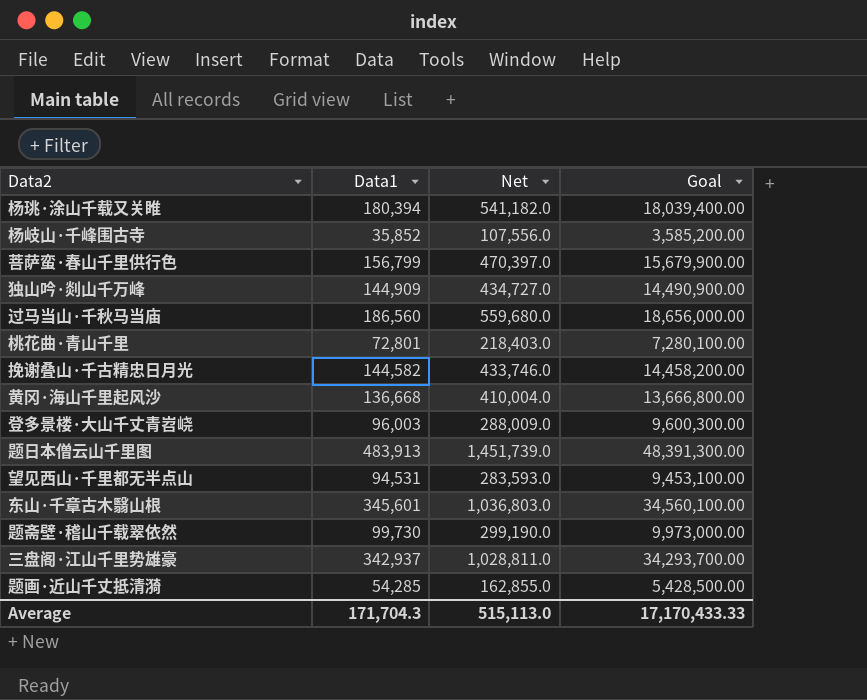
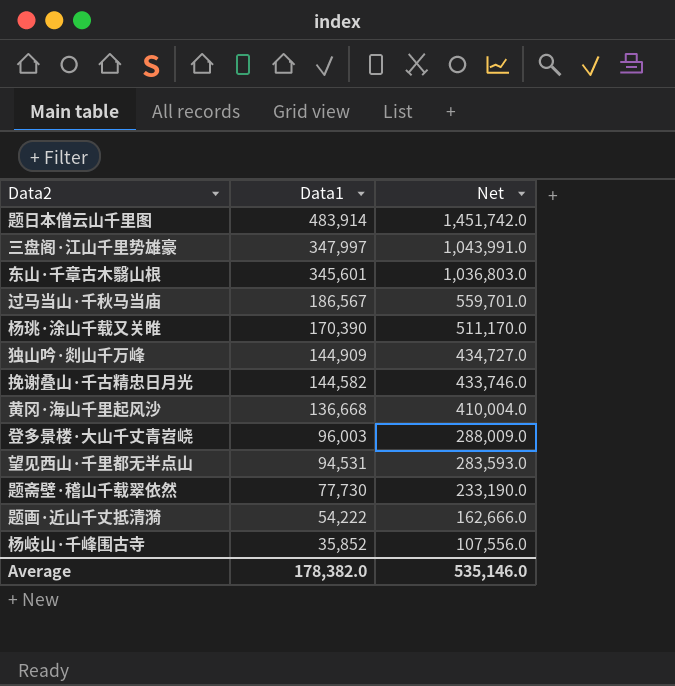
row order: none -> Data1 descending
column Goal | formula: [Data1] * 100 -> none
row 菩萨蛮·春山千里供行色: 156,799 | 470,397.0 | 15,679,900.00 -> none
row 桃花曲·青山千里: 72,801 | 218,403.0 | 7,280,100.00 -> none
题日本僧云山千里图 | Data1: 483,913 -> 483,914
题日本僧云山千里图 | Net: 1,451,739.0 -> 1,451,742.0
三盘阁·江山千里势雄豪 | Data1: 342,937 -> 347,997
三盘阁·江山千里势雄豪 | Net: 1,028,811.0 -> 1,043,991.0
过马当山·千秋马当庙 | Data1: 186,560 -> 186,567
过马当山·千秋马当庙 | Net: 559,680.0 -> 559,701.0
杨珧·涂山千载又关睢 | Data1: 180,394 -> 170,390
杨珧·涂山千载又关睢 | Net: 541,182.0 -> 511,170.0
题斋壁·稽山千载翠依然 | Data1: 99,730 -> 77,730
题斋壁·稽山千载翠依然 | Net: 299,190.0 -> 233,190.0
题画·近山千丈抵清漪 | Data1: 54,285 -> 54,222
题画·近山千丈抵清漪 | Net: 162,855.0 -> 162,666.0
Average | Data1: 171,704.3 -> 178,382.0
Average | Net: 515,113.0 -> 535,146.0

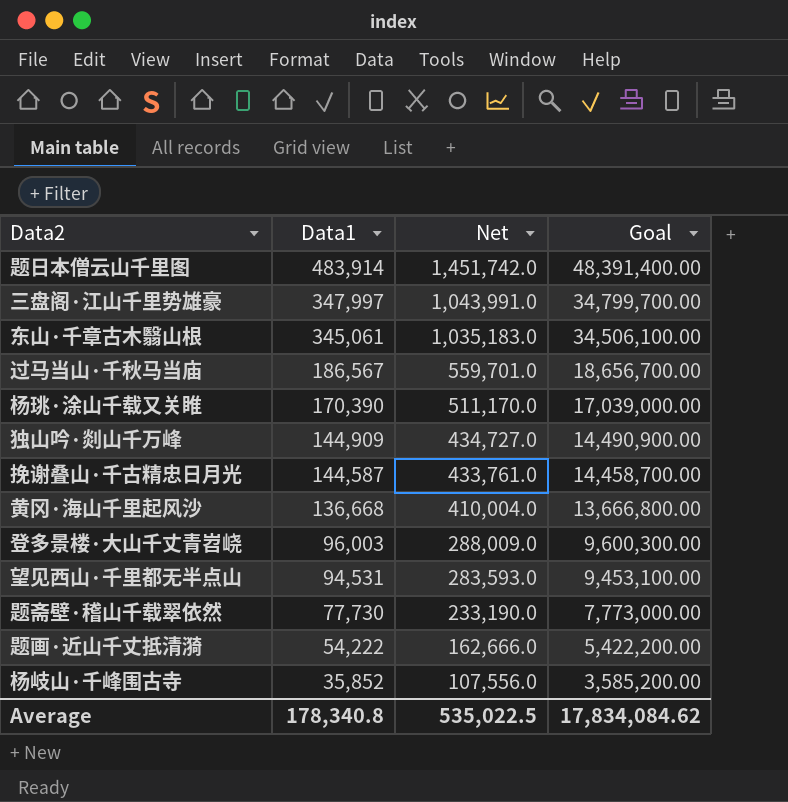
column Goal | formula: none -> [Data1] * 100
东山·千章古木翳山根 | Data1: 345,601 -> 345,061
东山·千章古木翳山根 | Net: 1,036,803.0 -> 1,035,183.0
挽谢叠山·千古精忠日月光 | Data1: 144,582 -> 144,587
挽谢叠山·千古精忠日月光 | Net: 433,746.0 -> 433,761.0
Average | Data1: 178,382.0 -> 178,340.8
Average | Net: 535,146.0 -> 535,022.5

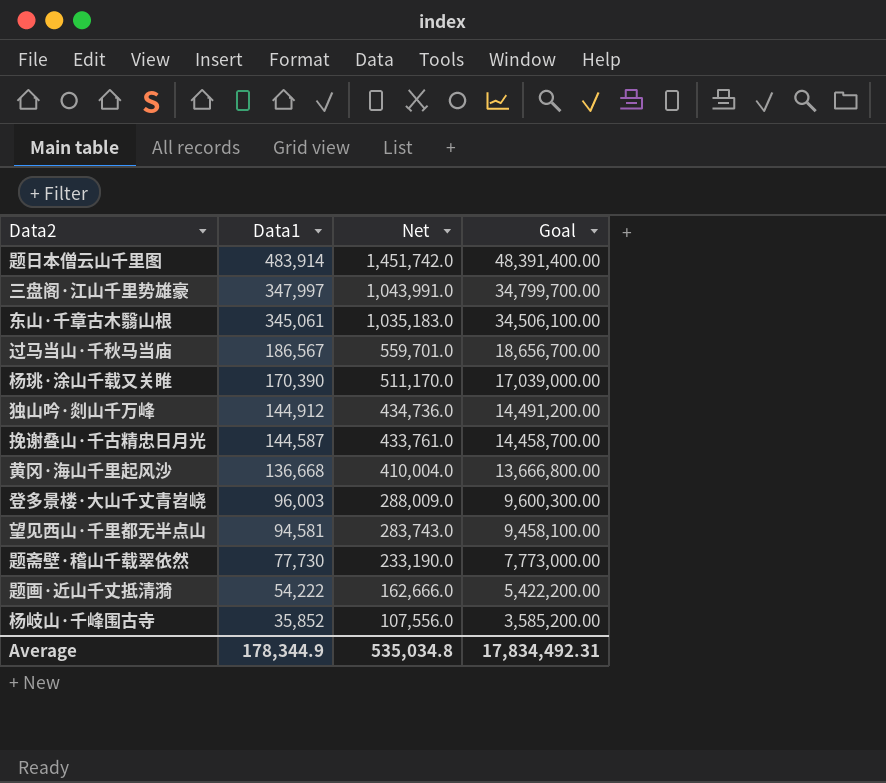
独山吟·剡山千万峰 | Data1: 144,909 -> 144,912
独山吟·剡山千万峰 | Net: 434,727.0 -> 434,736.0
独山吟·剡山千万峰 | Goal: 14,490,900.00 -> 14,491,200.00
望见西山·千里都无半点山 | Data1: 94,531 -> 94,581
望见西山·千里都无半点山 | Net: 283,593.0 -> 283,743.0
望见西山·千里都无半点山 | Goal: 9,453,100.00 -> 9,458,100.00
Average | Data1: 178,340.8 -> 178,344.9
Average | Net: 535,022.5 -> 535,034.8
Average | Goal: 17,834,084.62 -> 17,834,492.31

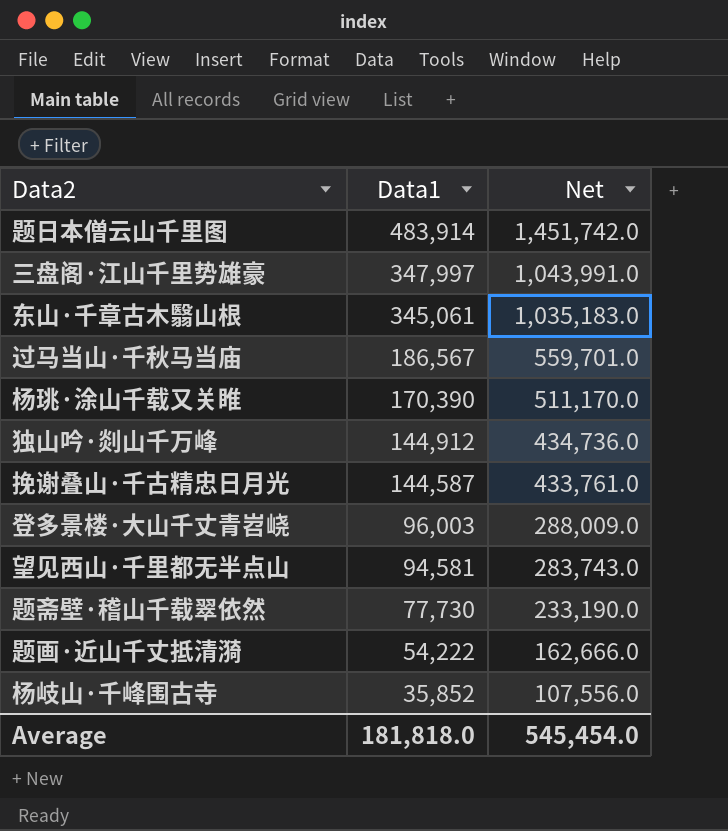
column Goal | formula: [Data1] * 100 -> none
row 黄冈·海山千里起风沙: 136,668 | 410,004.0 | 13,666,800.00 -> none
Average | Data1: 178,344.9 -> 181,818.0
Average | Net: 535,034.8 -> 545,454.0

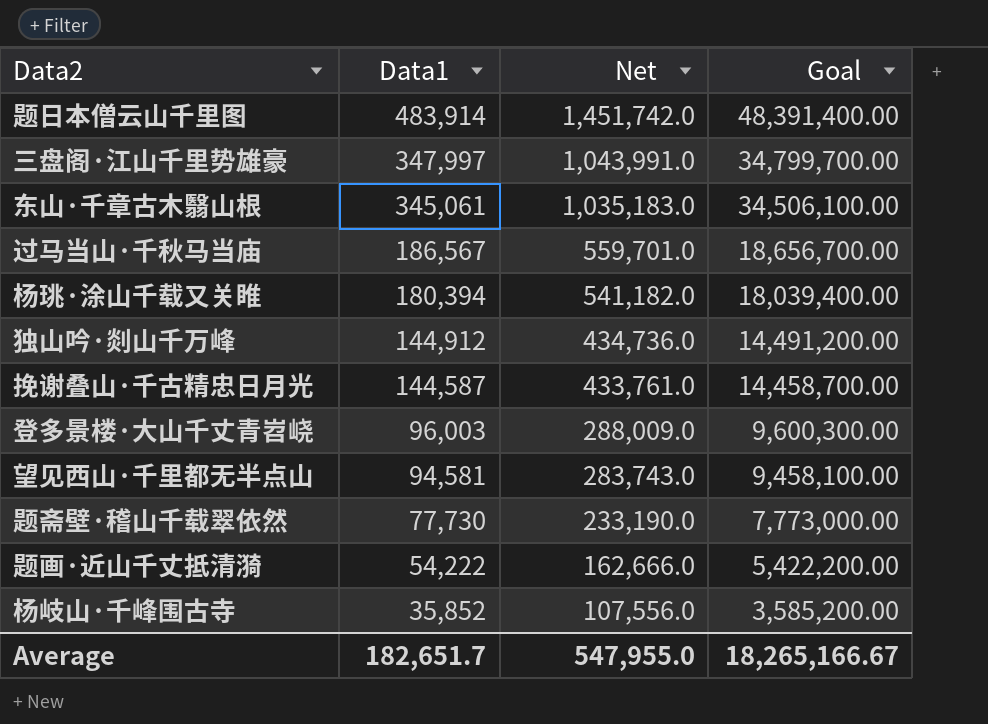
column Goal | formula: none -> [Data1] * 100
杨珧·涂山千载又关睢 | Data1: 170,390 -> 180,394
杨珧·涂山千载又关睢 | Net: 511,170.0 -> 541,182.0
Average | Data1: 181,818.0 -> 182,651.7
Average | Net: 545,454.0 -> 547,955.0

